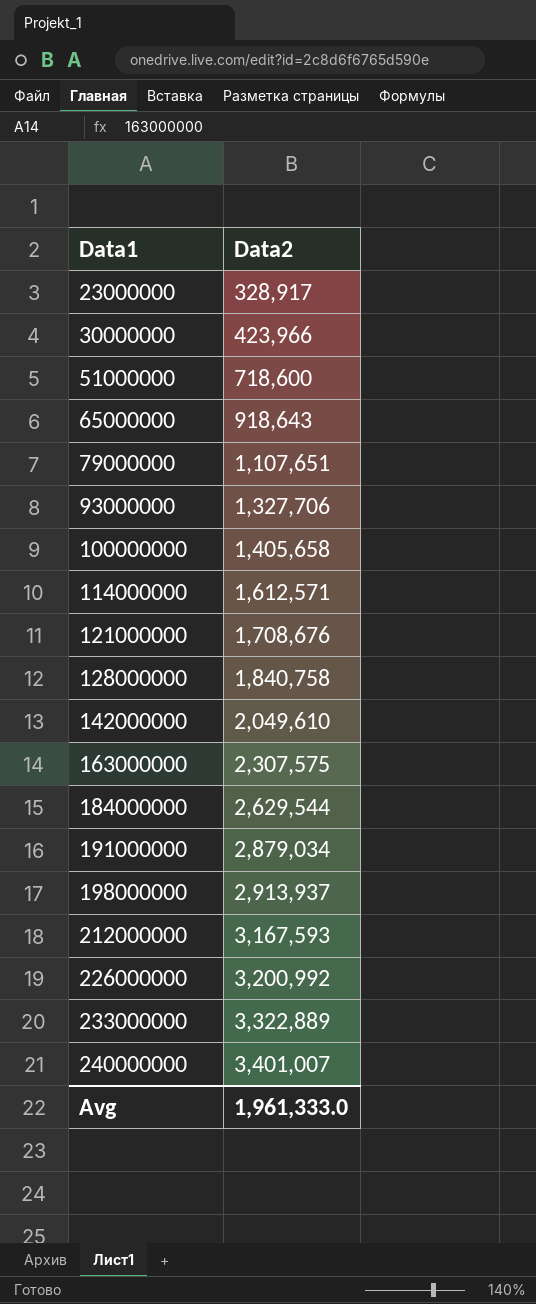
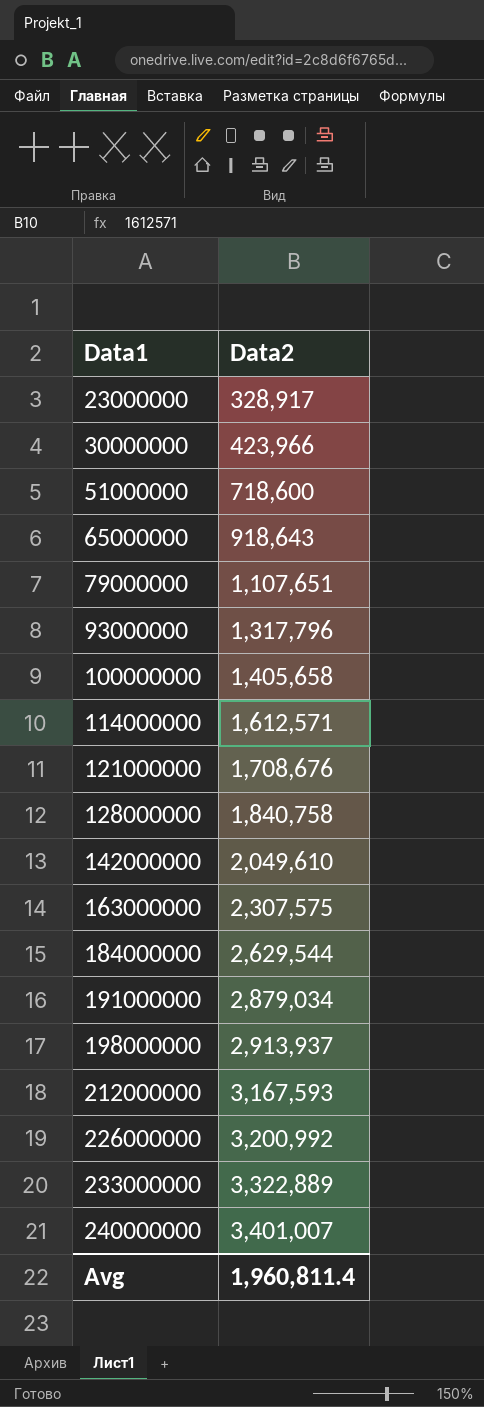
93000000 | Data2: 1,327,706 -> 1,317,796
Avg | Data2: 1,961,333.0 -> 1,960,811.4

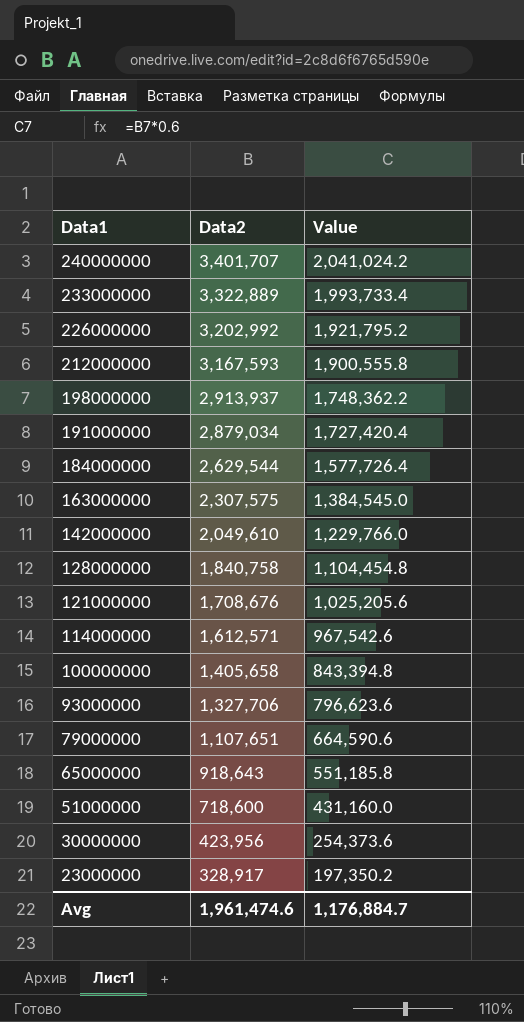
row order: Data1 ascending -> Data1 descending
column Value | formula: none -> [Data2] * 0.6
240000000 | Data2: 3,401,007 -> 3,401,707
226000000 | Data2: 3,200,992 -> 3,202,992
93000000 | Data2: 1,317,796 -> 1,327,706
30000000 | Data2: 423,966 -> 423,956
Avg | Data2: 1,960,811.4 -> 1,961,474.6

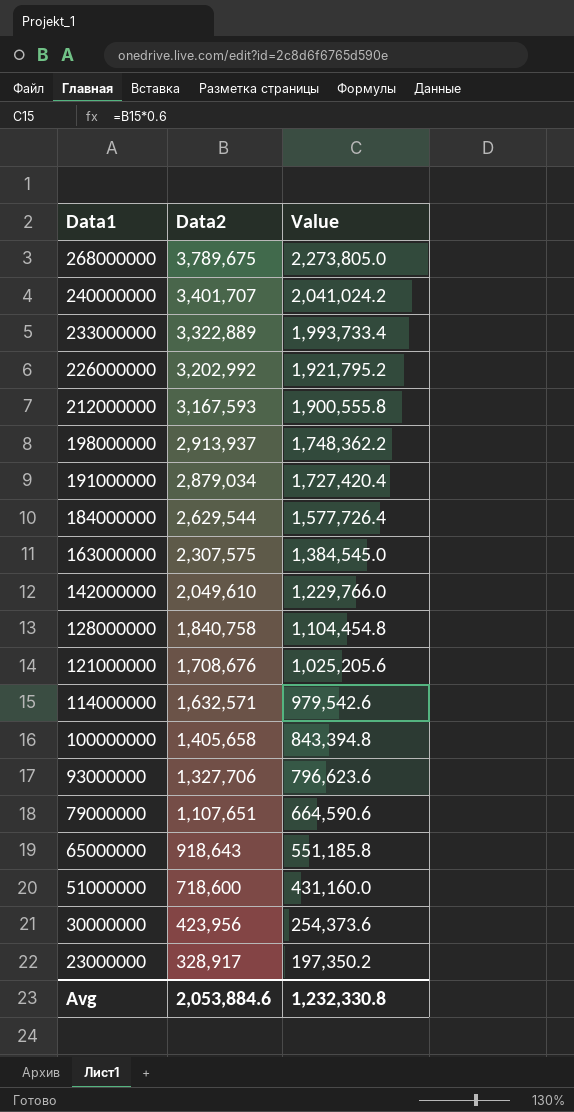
row 268000000: none -> 3,789,675 | 2,273,805.0
114000000 | Data2: 1,612,571 -> 1,632,571
114000000 | Value: 967,542.6 -> 979,542.6
Avg | Data2: 1,961,474.6 -> 2,053,884.6
Avg | Value: 1,176,884.7 -> 1,232,330.8

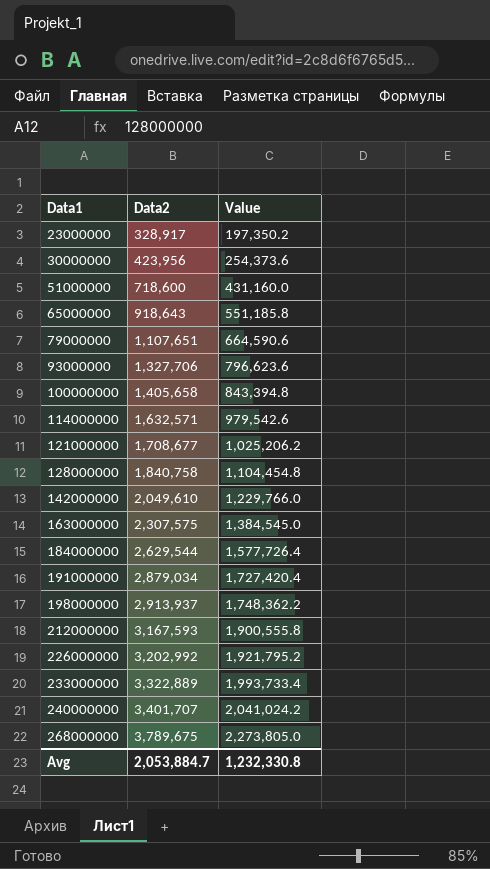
row order: Data1 descending -> Data1 ascending
121000000 | Data2: 1,708,676 -> 1,708,677
121000000 | Value: 1,025,205.6 -> 1,025,206.2
Avg | Data2: 2,053,884.6 -> 2,053,884.7

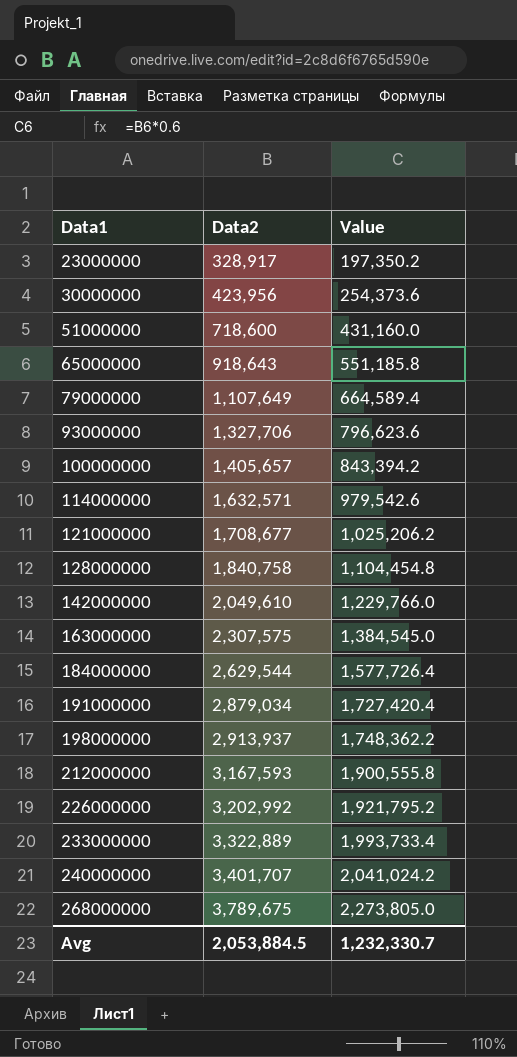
79000000 | Data2: 1,107,651 -> 1,107,649
79000000 | Value: 664,590.6 -> 664,589.4
100000000 | Data2: 1,405,658 -> 1,405,657
100000000 | Value: 843,394.8 -> 843,394.2
Avg | Data2: 2,053,884.7 -> 2,053,884.5
Avg | Value: 1,232,330.8 -> 1,232,330.7

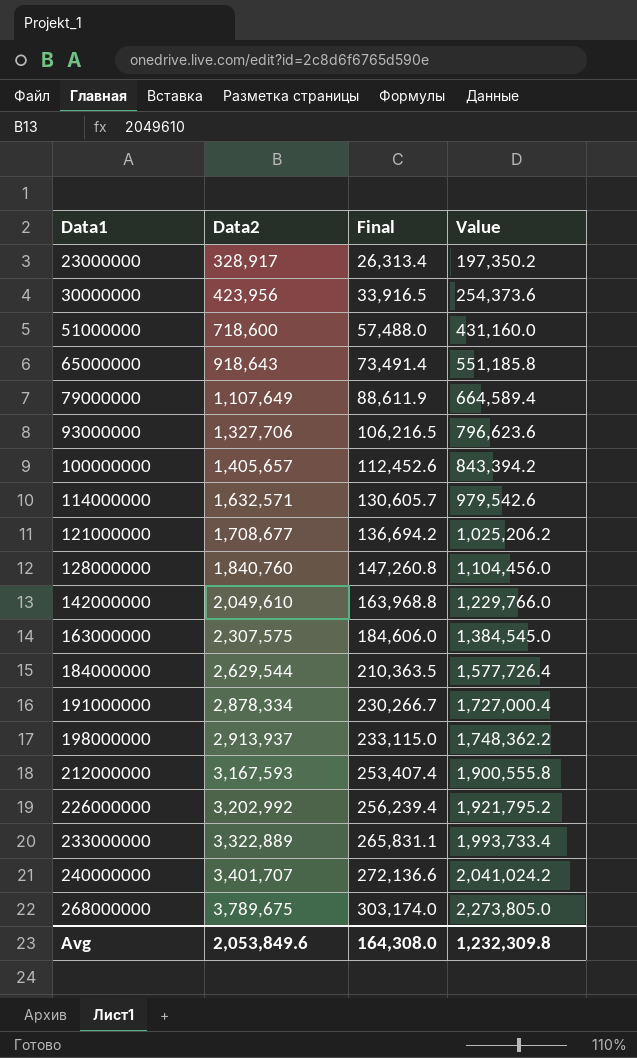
column Final | formula: none -> [Data2] * 0.08
128000000 | Data2: 1,840,758 -> 1,840,760
128000000 | Value: 1,104,454.8 -> 1,104,456.0
191000000 | Data2: 2,879,034 -> 2,878,334
191000000 | Value: 1,727,420.4 -> 1,727,000.4
Avg | Data2: 2,053,884.5 -> 2,053,849.6
Avg | Value: 1,232,330.7 -> 1,232,309.8

